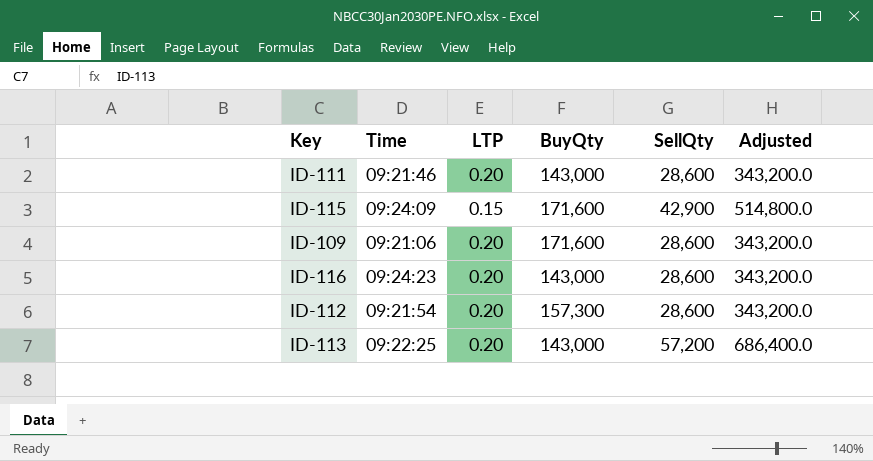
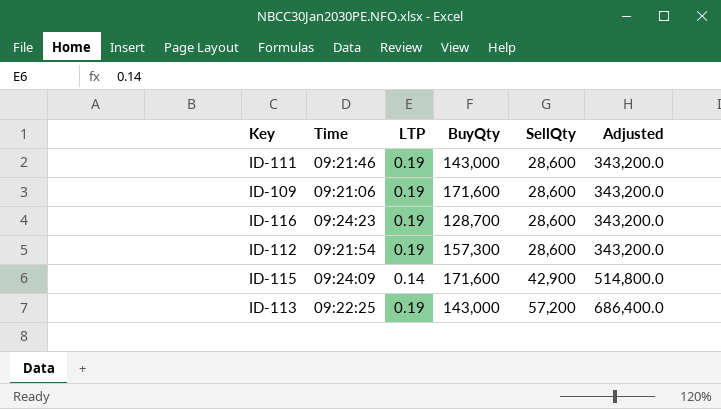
row order: none -> SellQty ascending
ID-111 | LTP: 0.20 -> 0.19
ID-109 | LTP: 0.20 -> 0.19
ID-116 | LTP: 0.20 -> 0.19
ID-116 | BuyQty: 143,000 -> 128,700
ID-112 | LTP: 0.20 -> 0.19
ID-115 | LTP: 0.15 -> 0.14
ID-113 | LTP: 0.20 -> 0.19

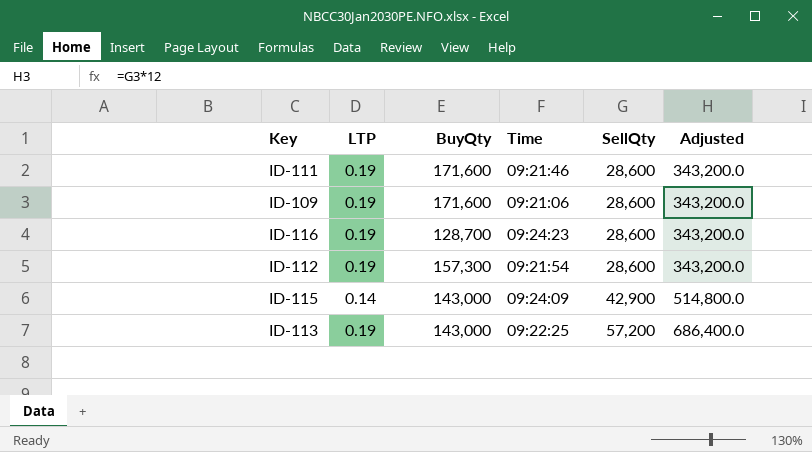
column Time | position: 2 -> 4
ID-111 | BuyQty: 143,000 -> 171,600
ID-115 | BuyQty: 171,600 -> 143,000

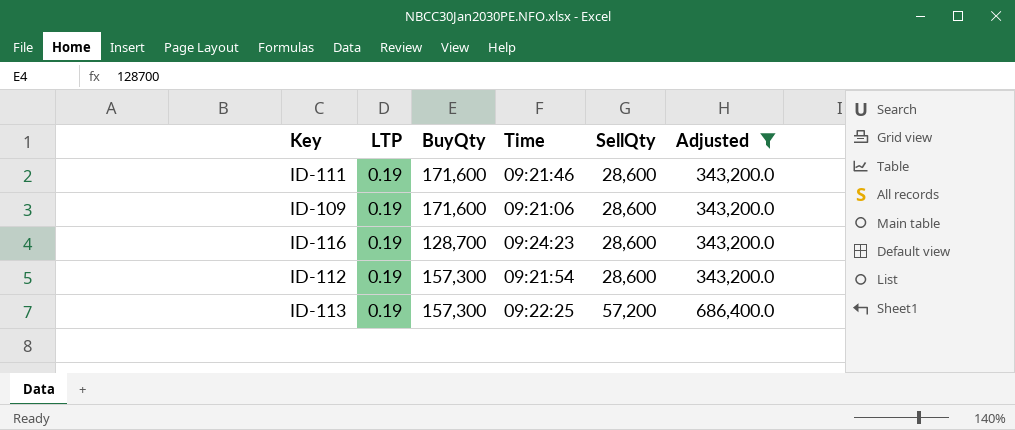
filter: none -> Adjusted != 514,800.0
ID-113 | BuyQty: 143,000 -> 157,300

